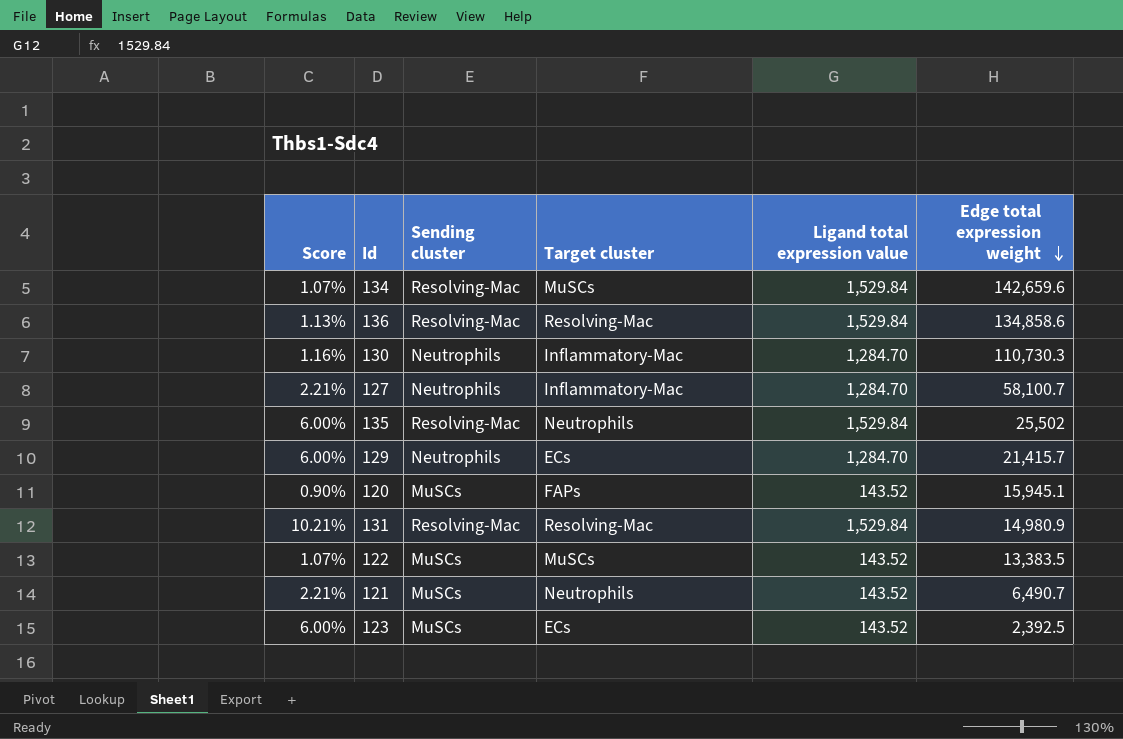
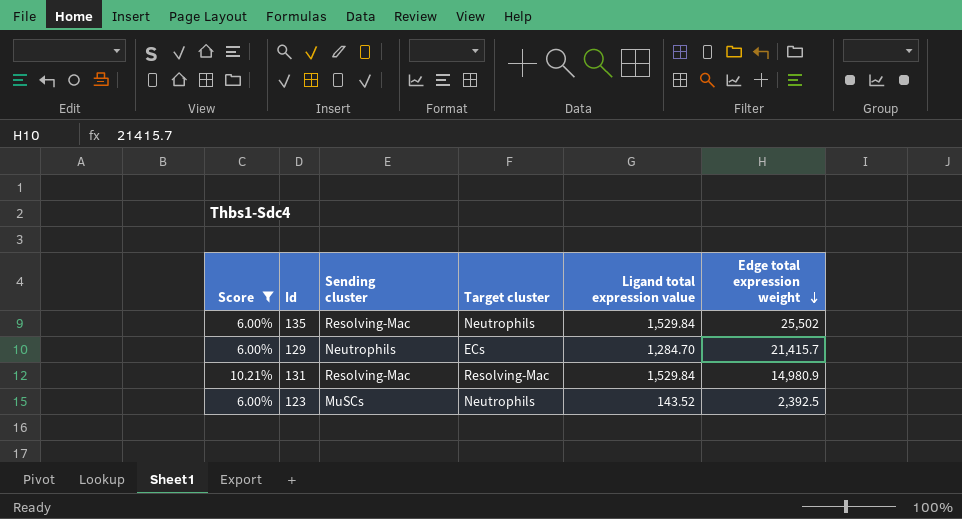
filter: none -> Score >= 6.00%
123 | Target cluster: ECs -> Neutrophils

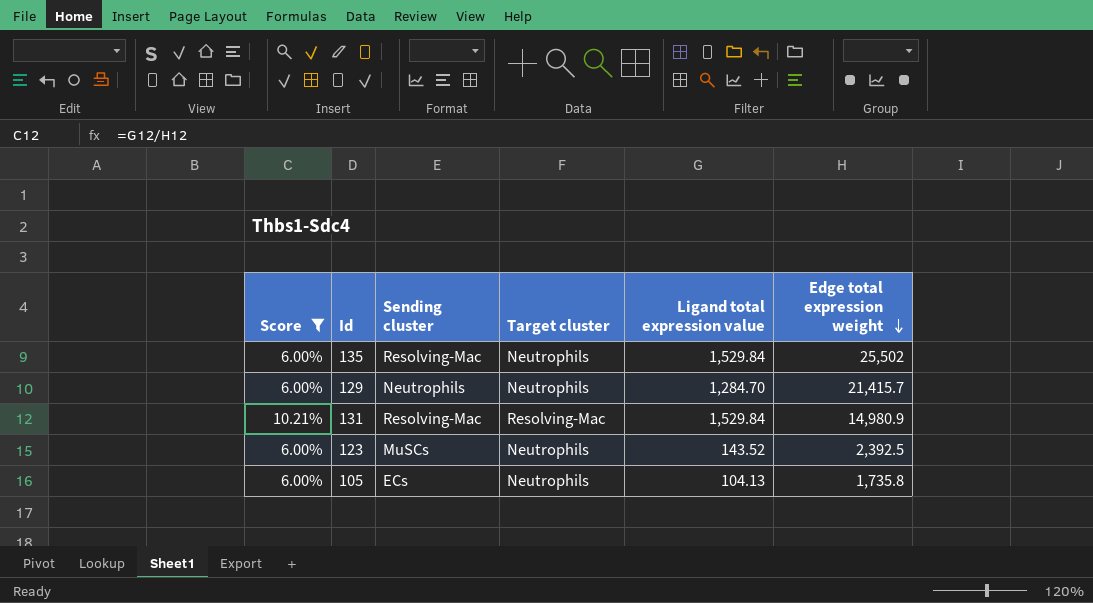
129 | Target cluster: ECs -> Neutrophils
row 105: none -> 6.00% | ECs | Neutrophils | 104.13 | 1,735.8

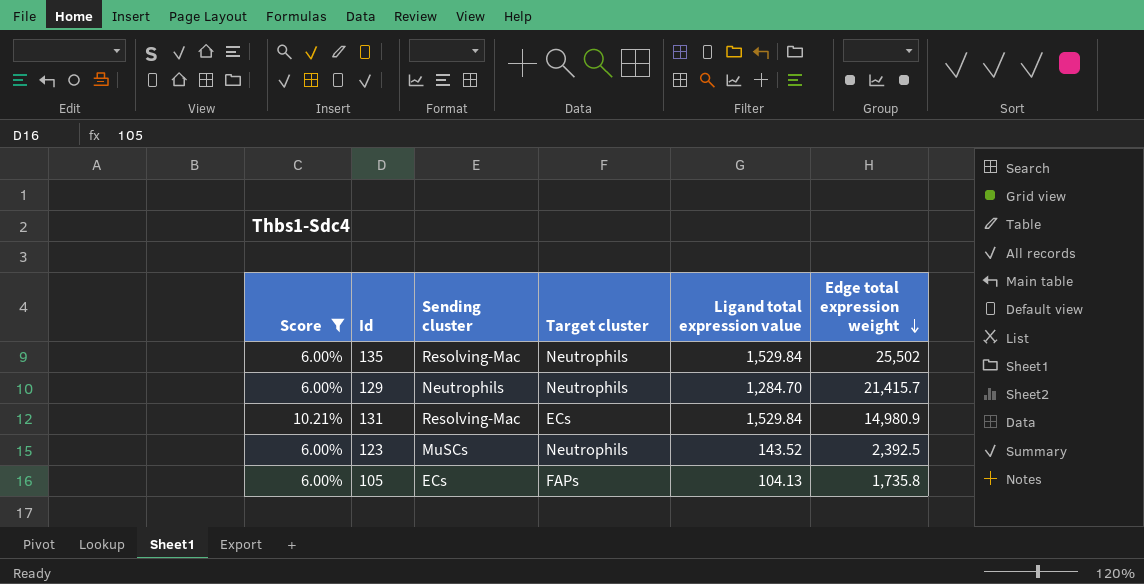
131 | Target cluster: Resolving-Mac -> ECs
105 | Target cluster: Neutrophils -> FAPs

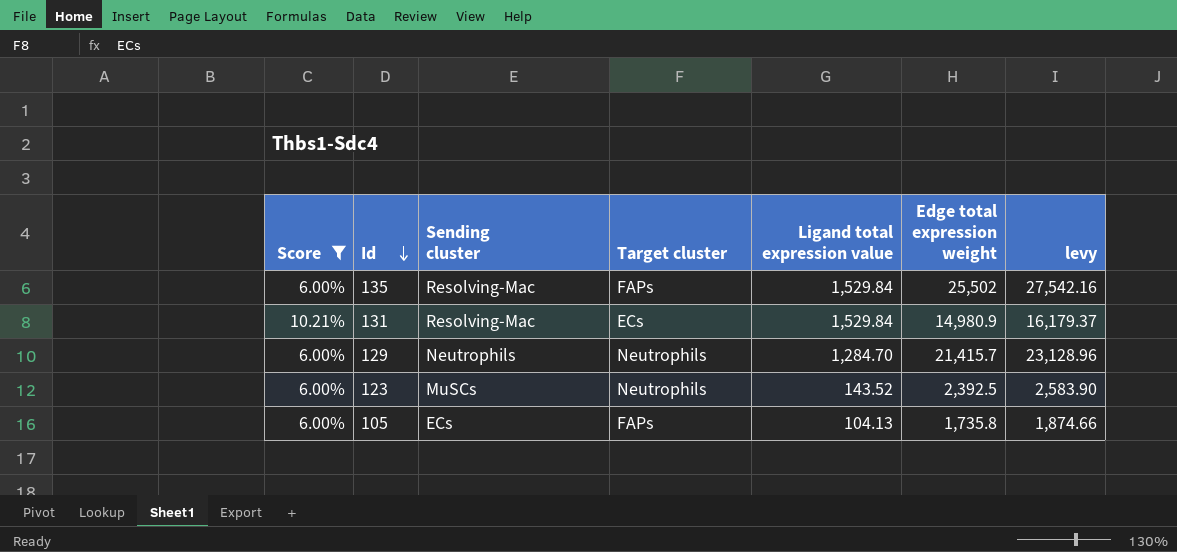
row order: Edge total expression weight descending -> Id descending
column levy | formula: none -> [Edge total expression weight] * 1.08
135 | Target cluster: Neutrophils -> FAPs

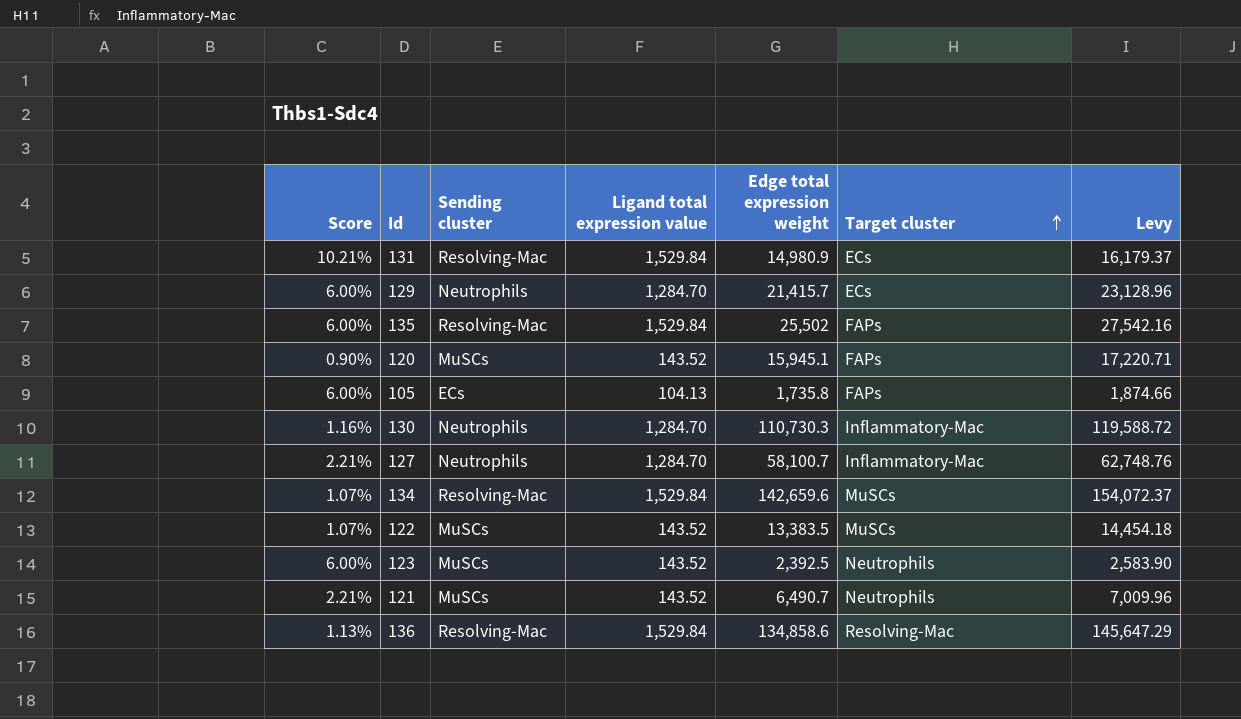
filter: Score >= 6.00% -> none
row order: Id descending -> Target cluster ascending
column Target cluster | position: 4 -> 6
column name: levy -> Levy
129 | Target cluster: Neutrophils -> ECs

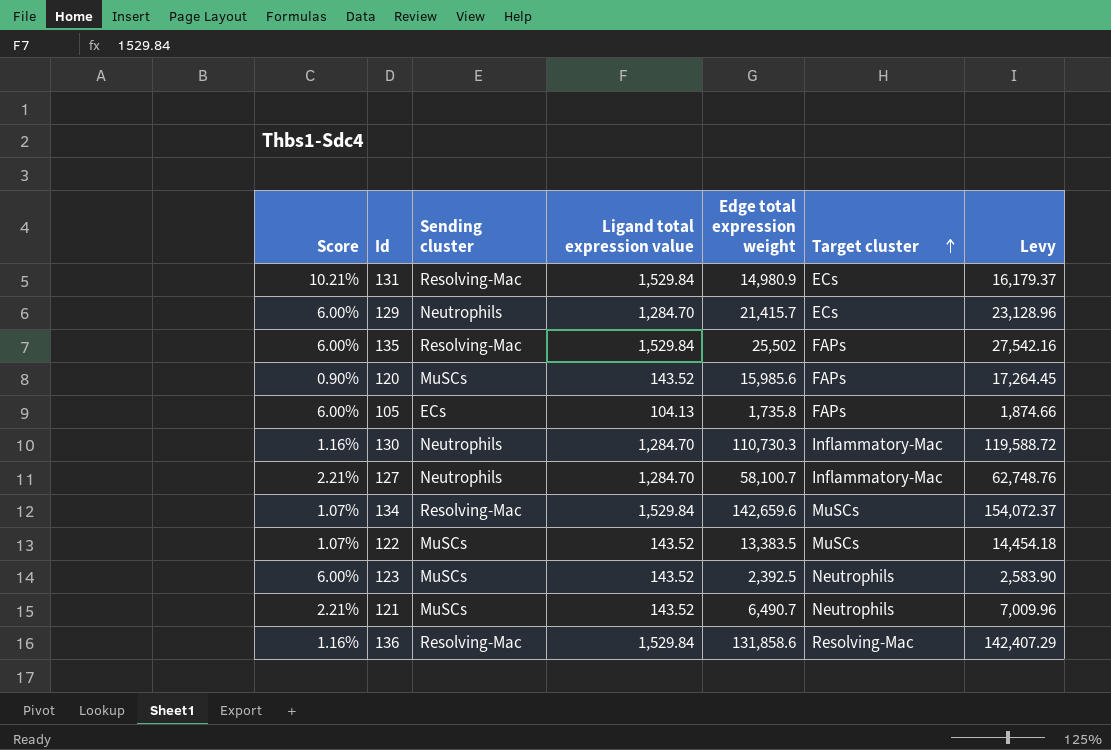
120 | Edge total expression weight: 15,945.1 -> 15,985.6
120 | Levy: 17,220.71 -> 17,264.45
136 | Score: 1.13% -> 1.16%
136 | Edge total expression weight: 134,858.6 -> 131,858.6
136 | Levy: 145,647.29 -> 142,407.29

